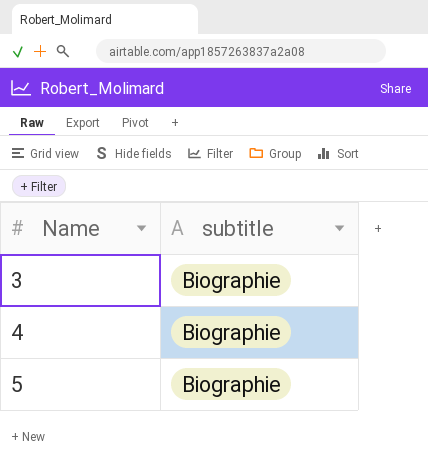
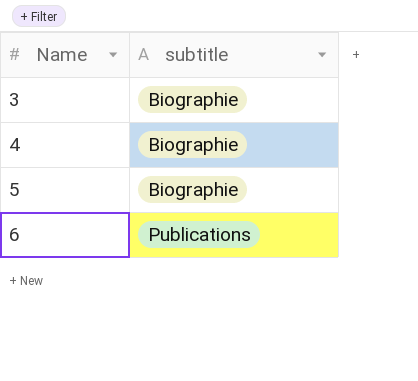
row 6: none -> Publications

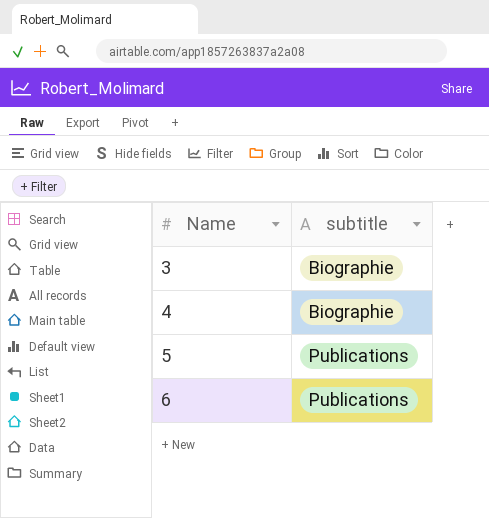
5 | subtitle: Biographie -> Publications

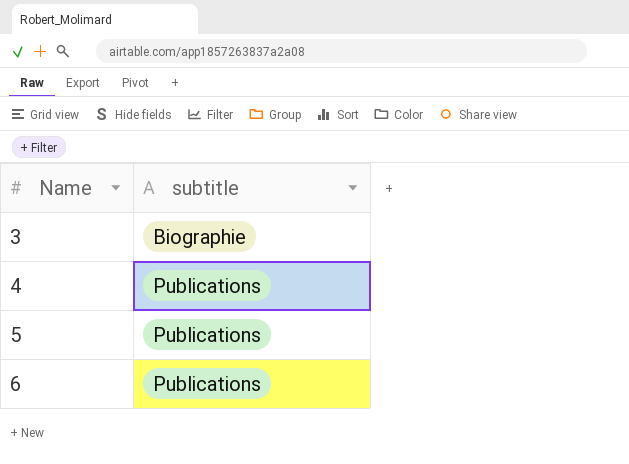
4 | subtitle: Biographie -> Publications

